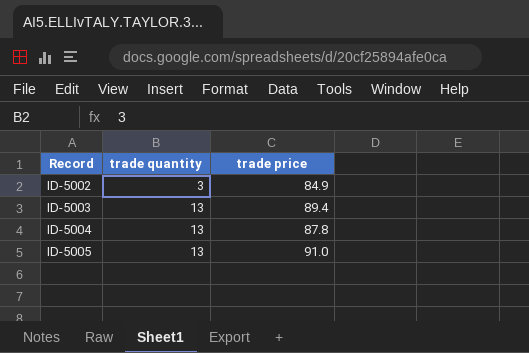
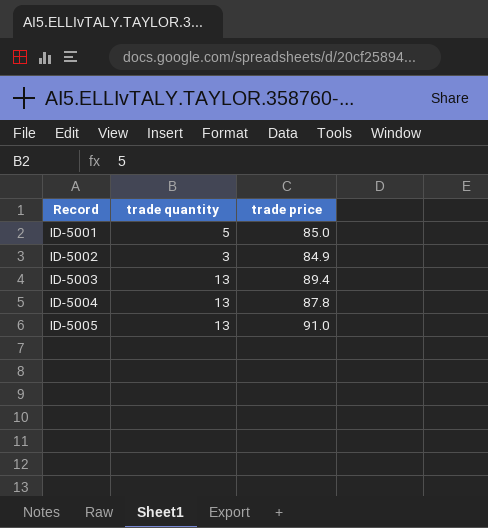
row ID-5001: none -> 5 | 85.0

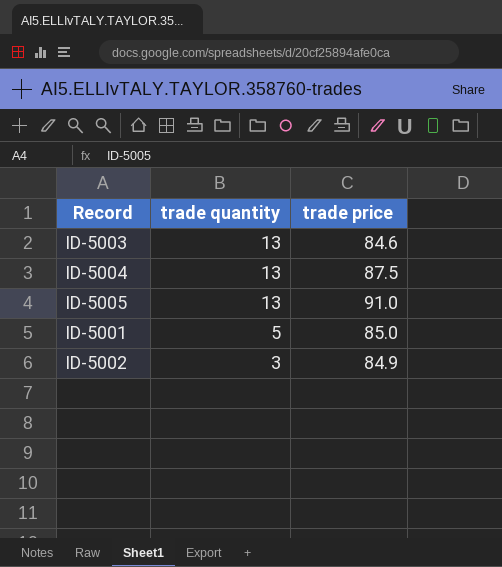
row order: Record ascending -> trade quantity descending
ID-5003 | trade price: 89.4 -> 84.6
ID-5004 | trade price: 87.8 -> 87.5

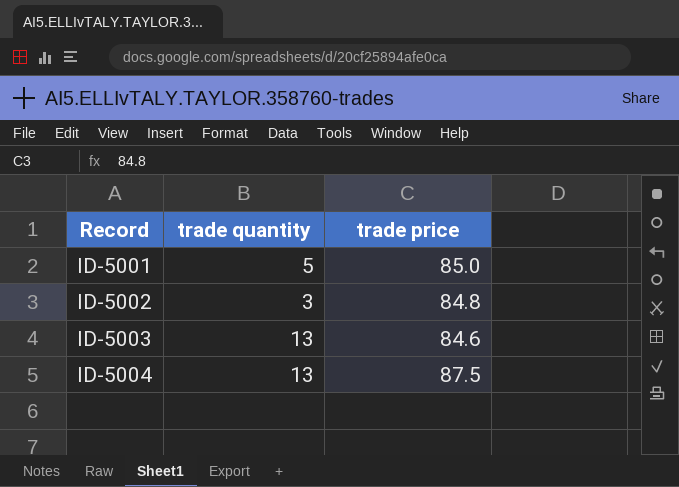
row order: trade quantity descending -> Record ascending
row ID-5005: 13 | 91.0 -> none
ID-5002 | trade price: 84.9 -> 84.8

